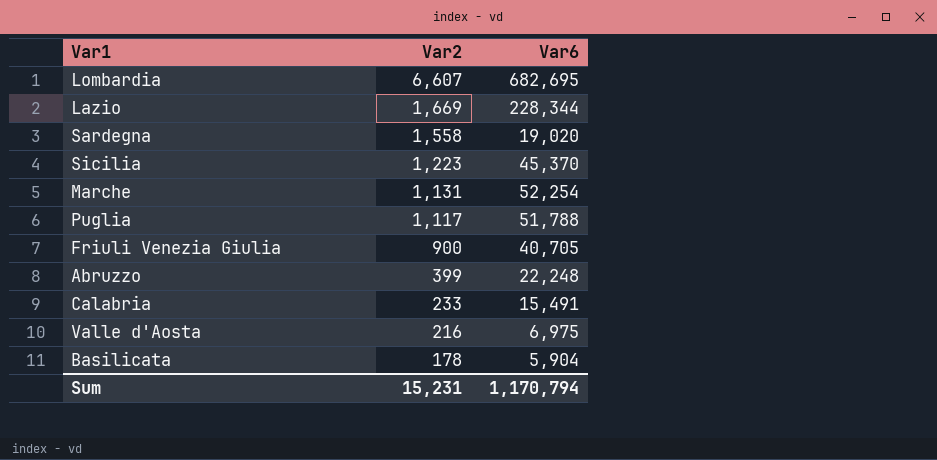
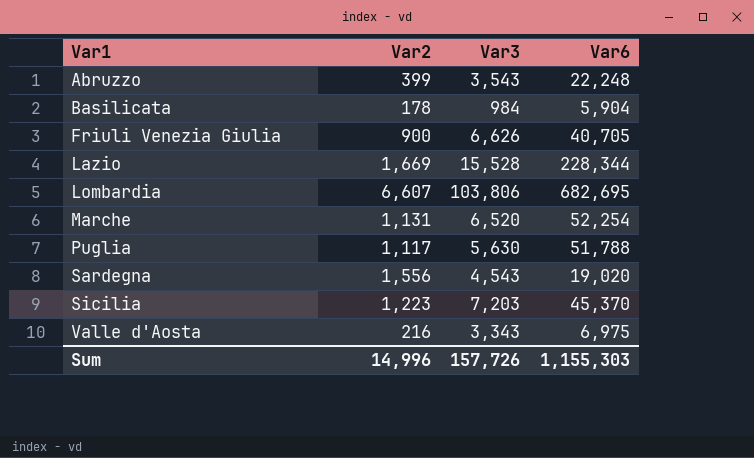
row order: Var2 descending -> Var1 ascending
column Var3 | position: none -> 3
row Calabria: 233 | 15,491 -> none
Sardegna | Var2: 1,558 -> 1,556
Sum | Var2: 15,231 -> 14,996
Sum | Var6: 1,170,794 -> 1,155,303

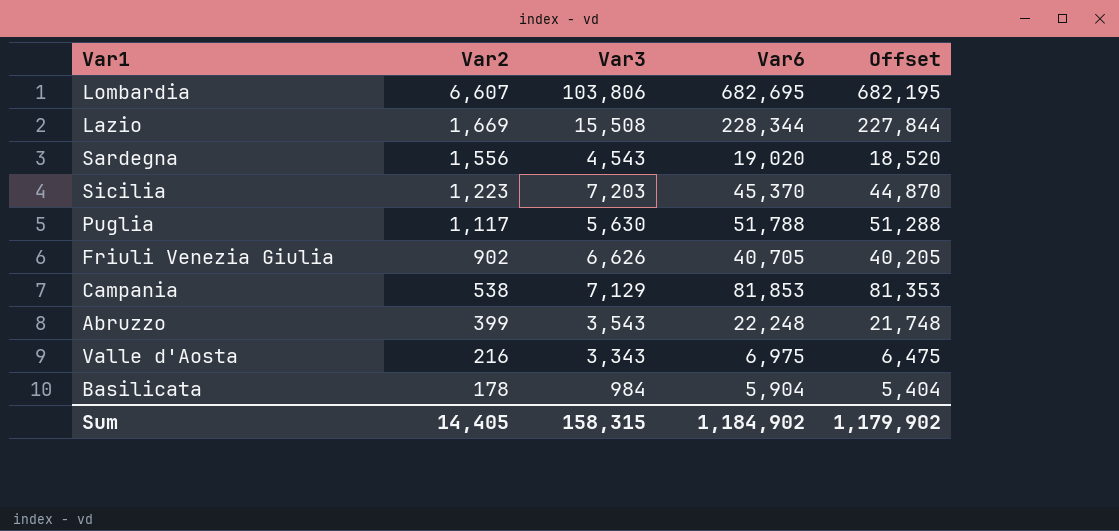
row order: Var1 ascending -> Var2 descending
column Offset | formula: none -> [Var6] - 500
row Marche: 1,131 | 6,520 | 52,254 -> none
Lazio | Var3: 15,528 -> 15,508
Friuli Venezia Giulia | Var2: 900 -> 902
row Campania: none -> 538 | 7,129 | 81,853 | 81,353
Sum | Var2: 14,996 -> 14,405
Sum | Var3: 157,726 -> 158,315
Sum | Var6: 1,155,303 -> 1,184,902

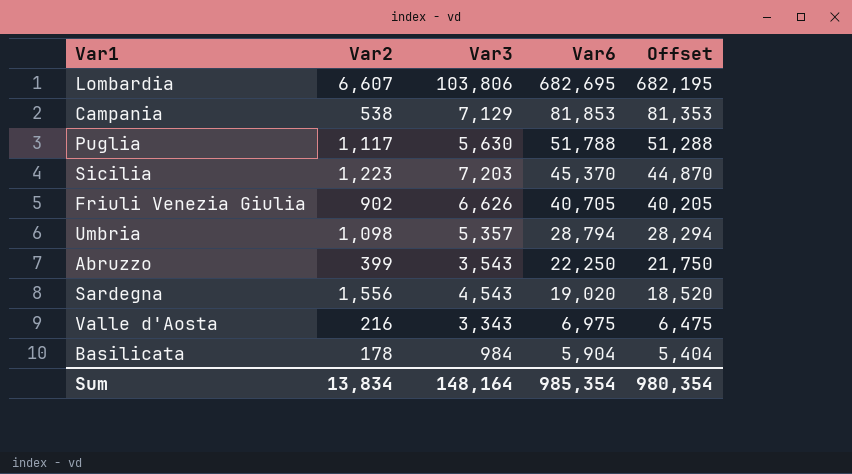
row order: Var2 descending -> Var6 descending
row Lazio: 1,669 | 15,508 | 228,344 | 227,844 -> none
row Umbria: none -> 1,098 | 5,357 | 28,794 | 28,294
Abruzzo | Var6: 22,248 -> 22,250
Abruzzo | Offset: 21,748 -> 21,750
Sum | Var2: 14,405 -> 13,834
Sum | Var3: 158,315 -> 148,164
Sum | Var6: 1,184,902 -> 985,354
Sum | Offset: 1,179,902 -> 980,354

